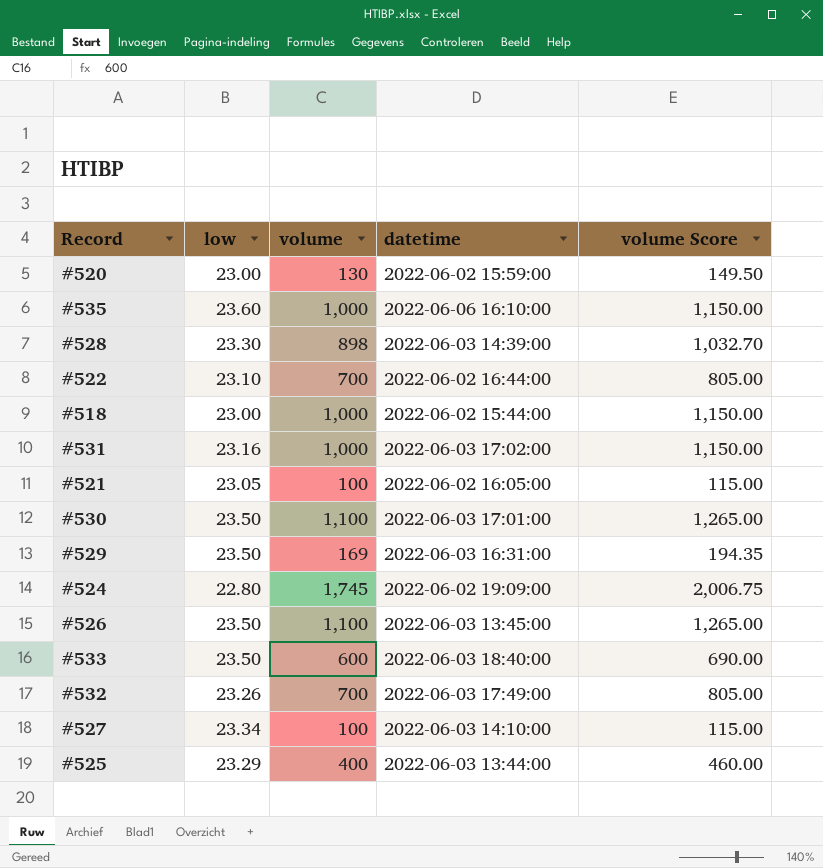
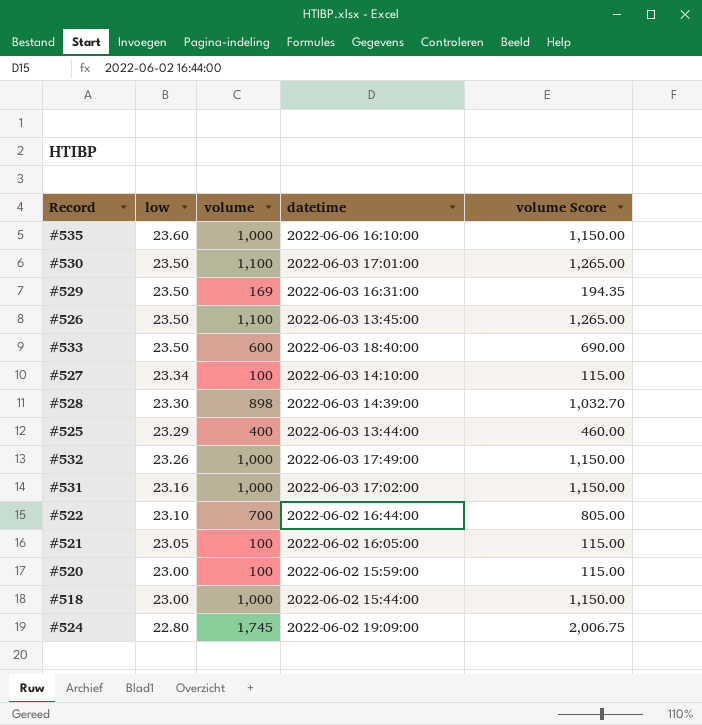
row order: none -> low descending
#532 | volume: 700 -> 1,000
#532 | volume Score: 805.00 -> 1,150.00
#520 | volume: 130 -> 100
#520 | volume Score: 149.50 -> 115.00

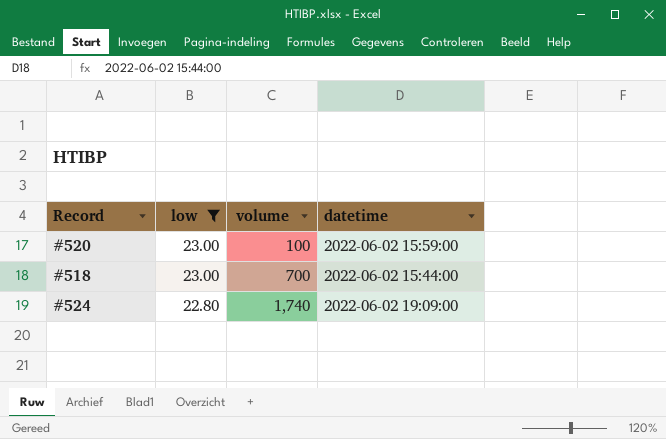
filter: none -> low <= 23.00
column volume Score | formula: [volume] * 1.15 -> none
#518 | volume: 1,000 -> 700
#524 | volume: 1,745 -> 1,740

